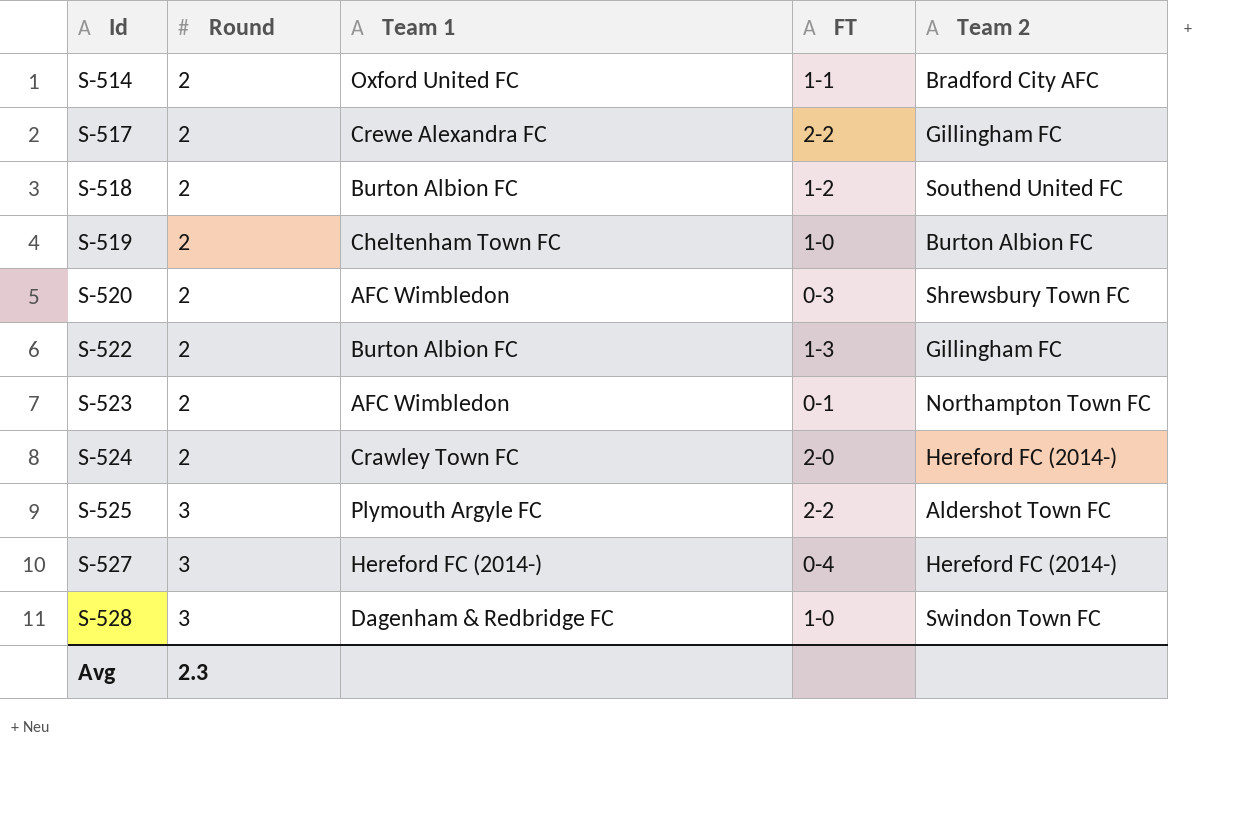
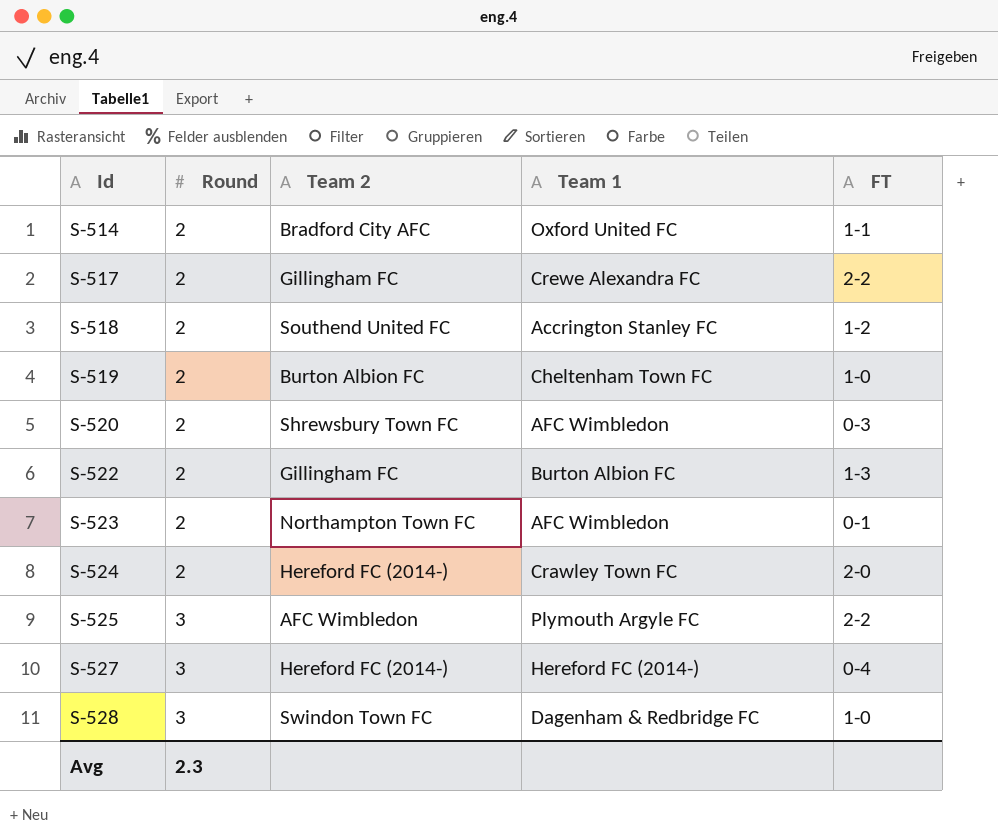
column Team 2 | position: 5 -> 3
S-518 | Team 1: Burton Albion FC -> Accrington Stanley FC
S-525 | Team 2: Aldershot Town FC -> AFC Wimbledon

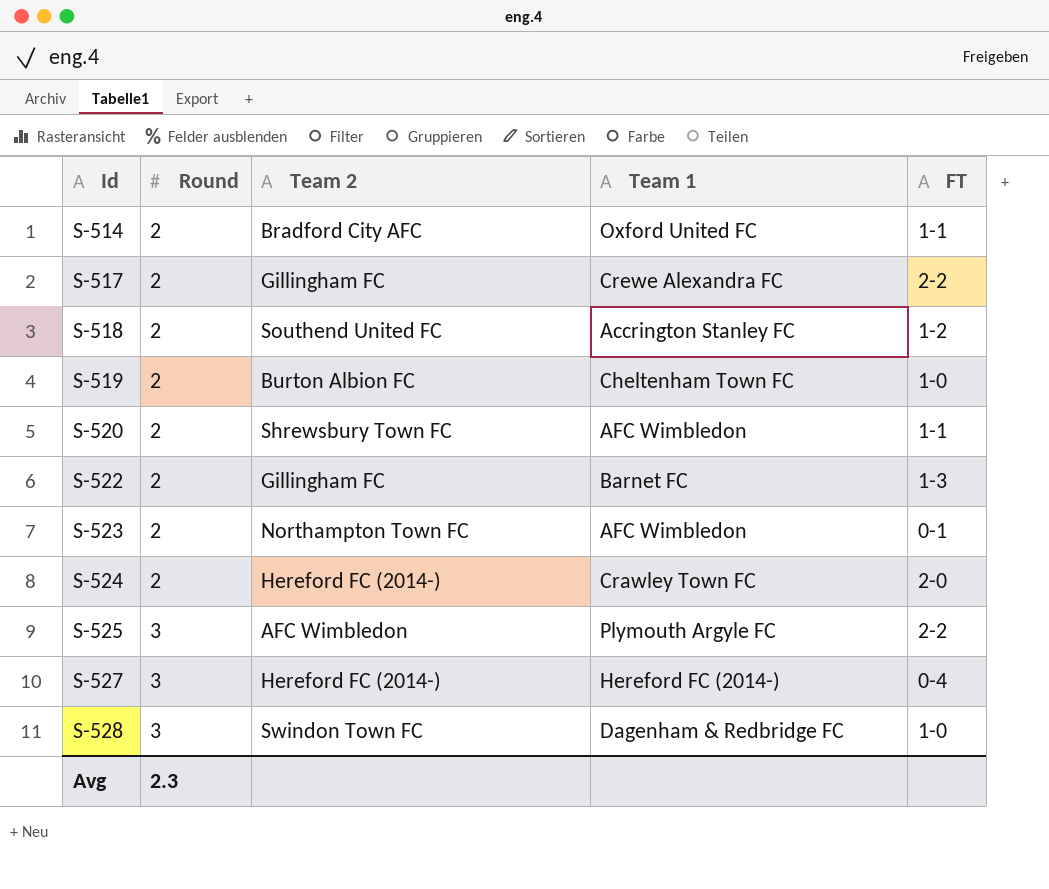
S-520 | FT: 0-3 -> 1-1
S-522 | Team 1: Burton Albion FC -> Barnet FC

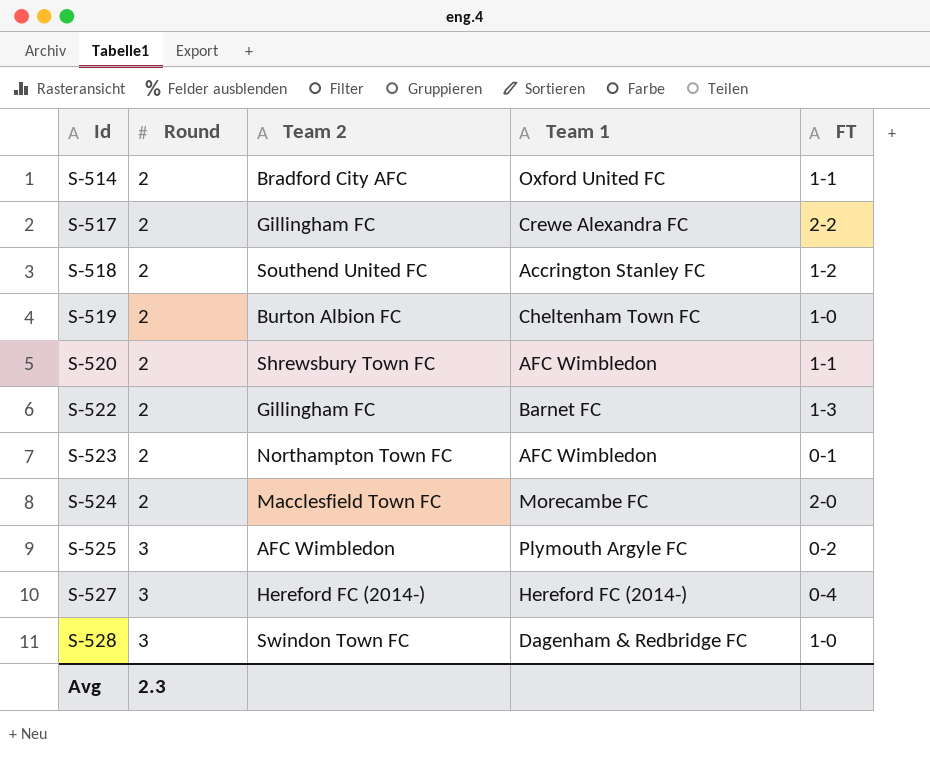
S-524 | Team 2: Hereford FC (2014-) -> Macclesfield Town FC
S-524 | Team 1: Crawley Town FC -> Morecambe FC
S-525 | FT: 2-2 -> 0-2

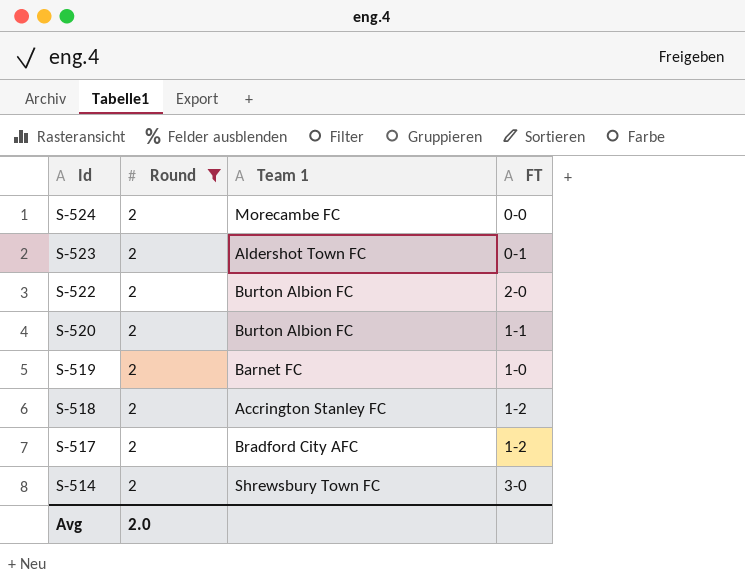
filter: none -> Round = 2
row order: Id ascending -> Id descending
column Team 2 | position: 3 -> none
S-524 | FT: 2-0 -> 0-0
S-523 | Team 1: AFC Wimbledon -> Aldershot Town FC
S-522 | Team 1: Barnet FC -> Burton Albion FC
S-522 | FT: 1-3 -> 2-0
S-520 | Team 1: AFC Wimbledon -> Burton Albion FC
S-519 | Team 1: Cheltenham Town FC -> Barnet FC
S-517 | Team 1: Crewe Alexandra FC -> Bradford City AFC
S-517 | FT: 2-2 -> 1-2
S-514 | Team 1: Oxford United FC -> Shrewsbury Town FC
S-514 | FT: 1-1 -> 3-0
Avg | Round: 2.3 -> 2.0

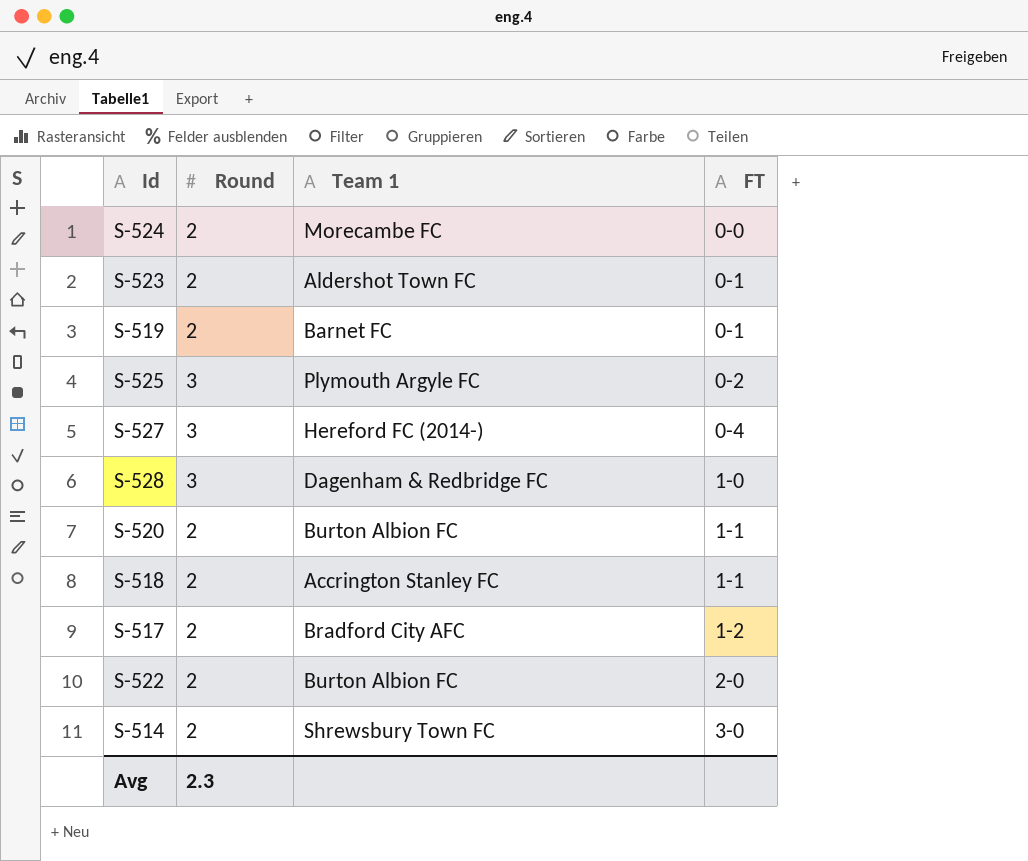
filter: Round = 2 -> none
row order: Id descending -> FT ascending
S-519 | FT: 1-0 -> 0-1
S-518 | FT: 1-2 -> 1-1
Avg | Round: 2.0 -> 2.3

